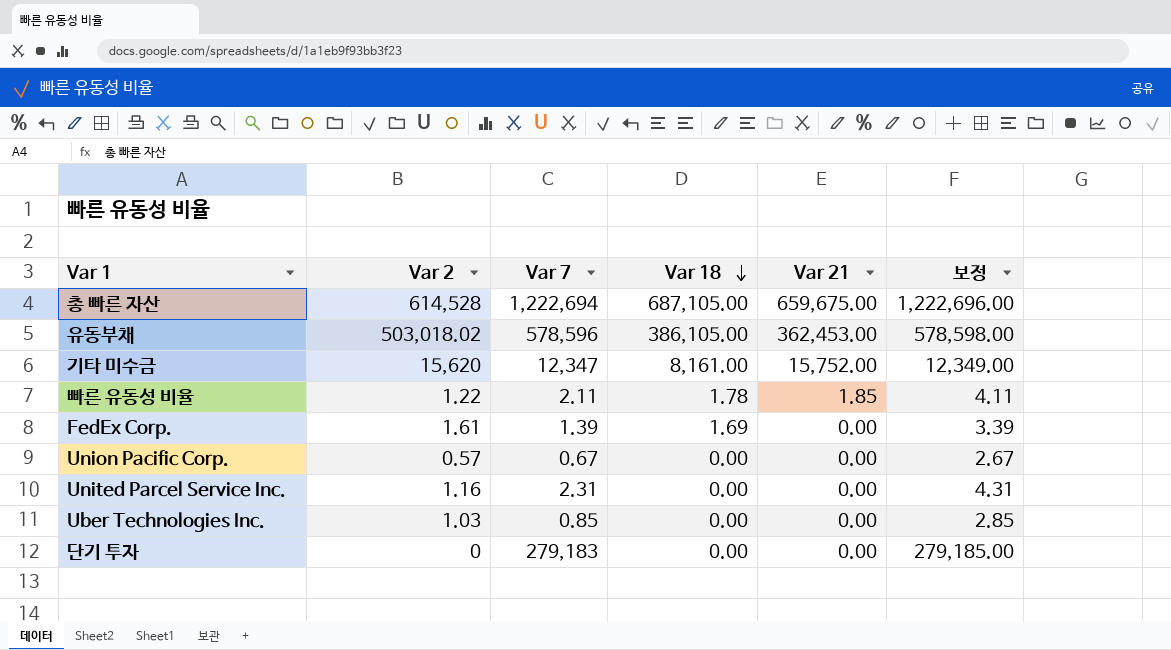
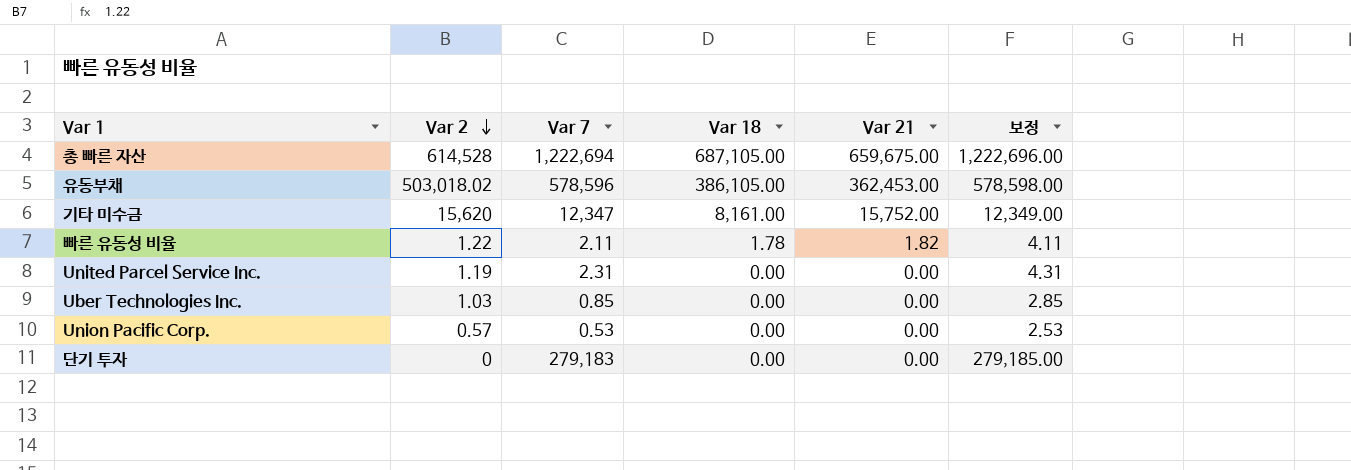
row order: Var 18 descending -> Var 2 descending
row FedEx Corp.: 1.61 | 1.39 | 1.69 | 0.00 | 3.39 -> none
빠른 유동성 비율 | Var 21: 1.85 -> 1.82
United Parcel Service Inc. | Var 2: 1.16 -> 1.19
Union Pacific Corp. | Var 7: 0.67 -> 0.53
Union Pacific Corp. | 보정: 2.67 -> 2.53

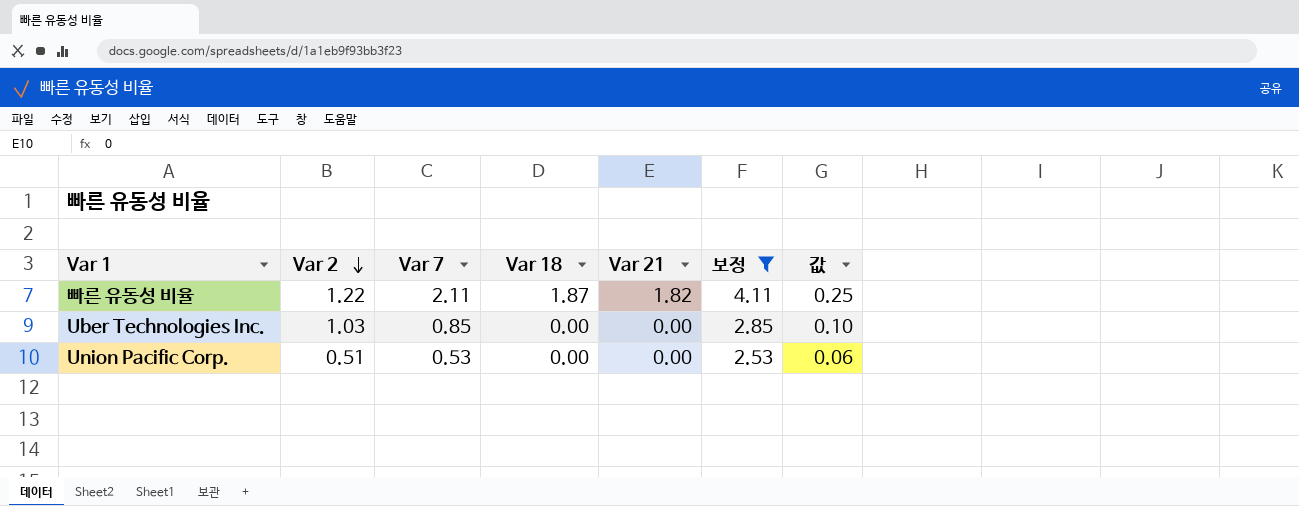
filter: none -> 보정 <= 4.11
column 값 | formula: none -> [Var 7] * 0.12
빠른 유동성 비율 | Var 18: 1.78 -> 1.87
Union Pacific Corp. | Var 2: 0.57 -> 0.51

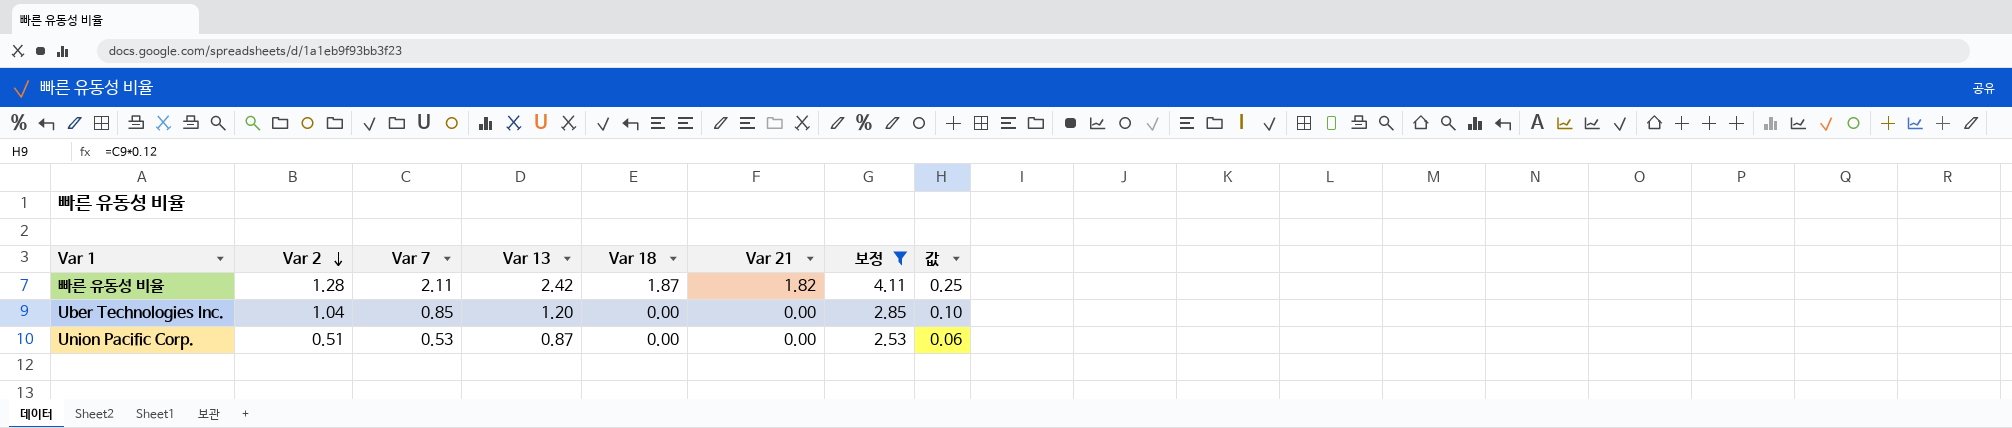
column Var 13 | position: none -> 4
빠른 유동성 비율 | Var 2: 1.22 -> 1.28
Uber Technologies Inc. | Var 2: 1.03 -> 1.04

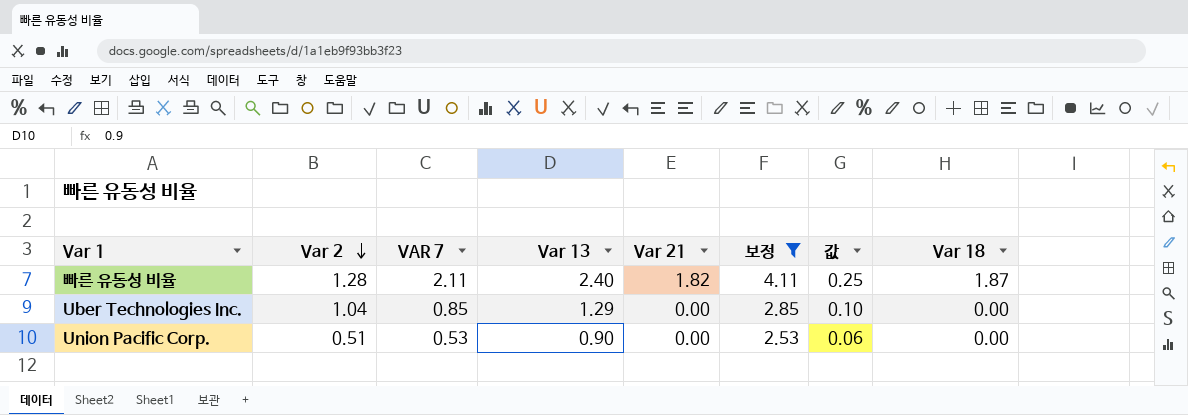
column name: Var 7 -> VAR 7
column Var 18 | position: 5 -> 8
빠른 유동성 비율 | Var 13: 2.42 -> 2.40
Uber Technologies Inc. | Var 13: 1.20 -> 1.29
Union Pacific Corp. | Var 13: 0.87 -> 0.90

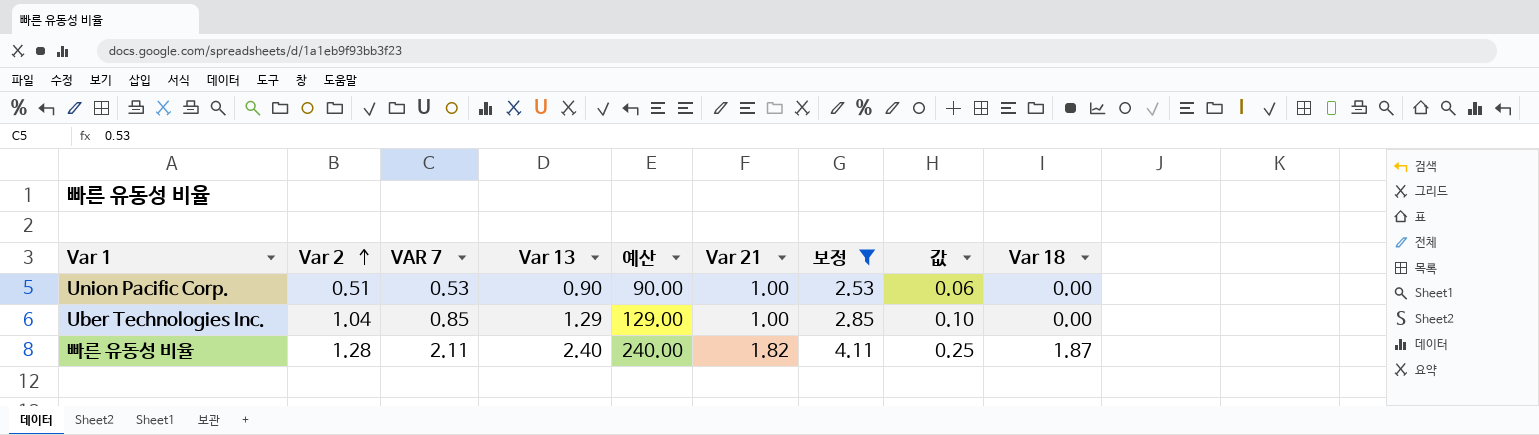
row order: Var 2 descending -> Var 2 ascending
column 예산 | formula: none -> [Var 13] * 100
Union Pacific Corp. | Var 21: 0.00 -> 1.00
Uber Technologies Inc. | Var 21: 0.00 -> 1.00

